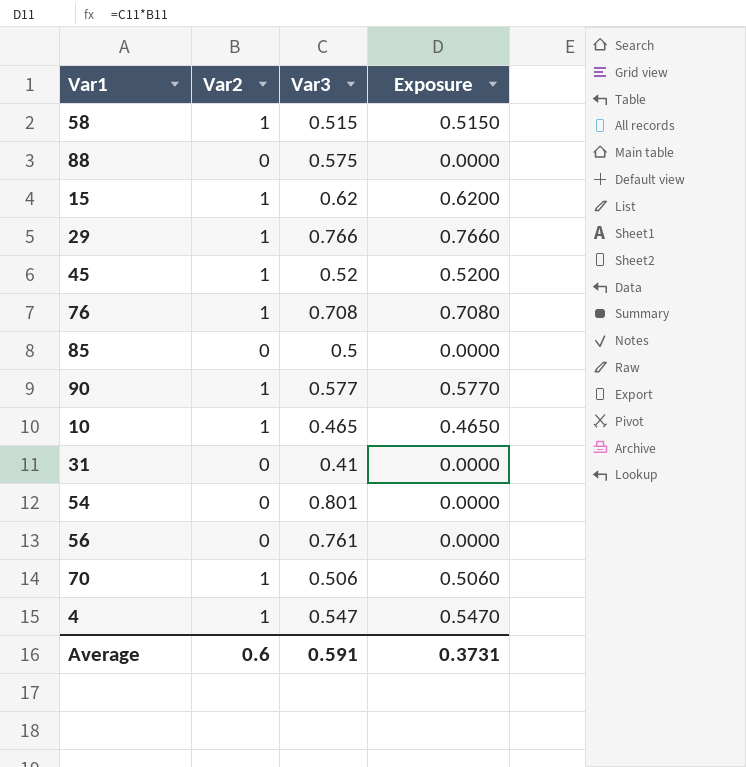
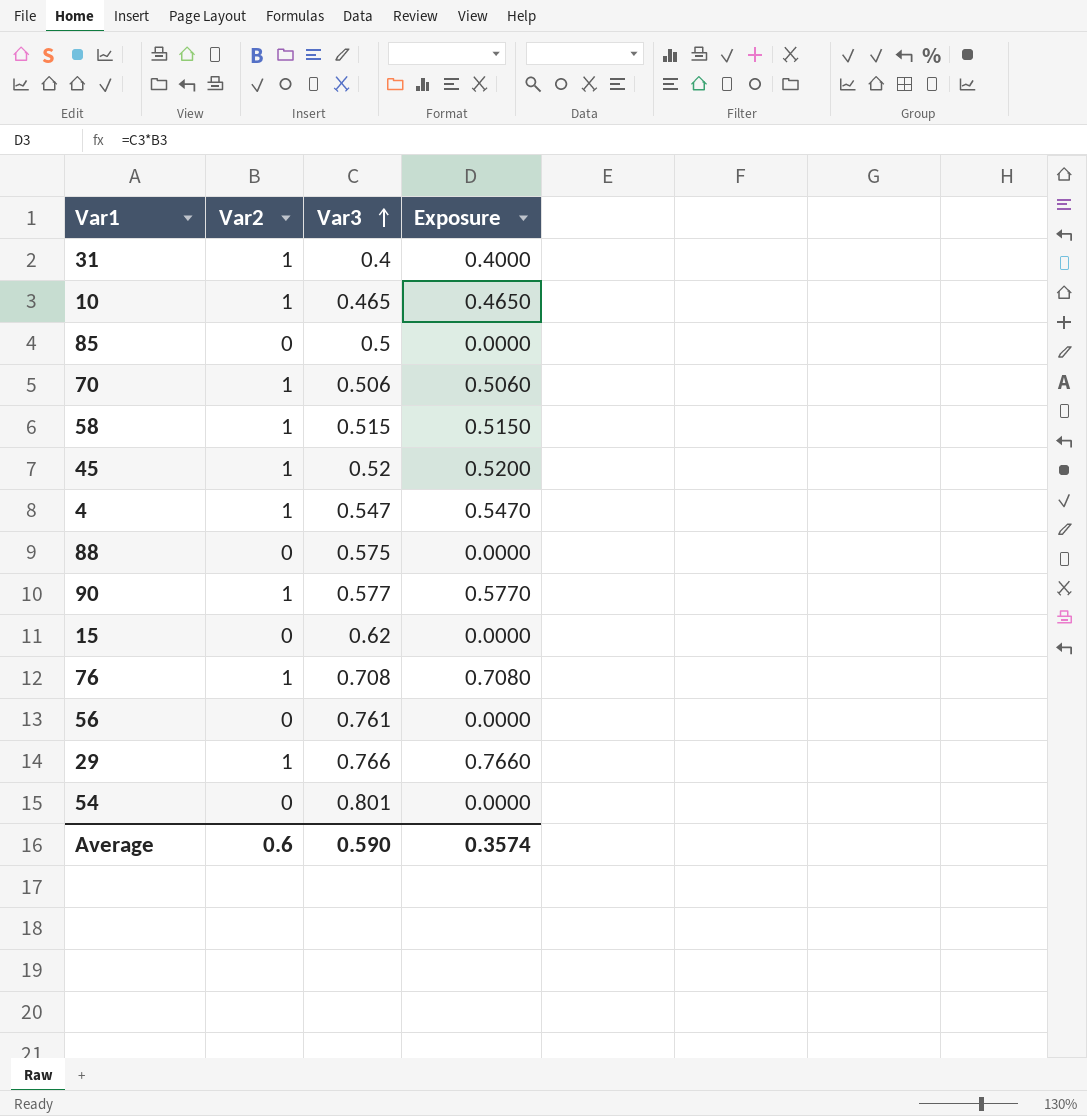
row order: none -> Var3 ascending
31 | Var2: 0 -> 1
31 | Var3: 0.41 -> 0.4
31 | Exposure: 0.0000 -> 0.4000
15 | Var2: 1 -> 0
15 | Exposure: 0.6200 -> 0.0000
Average | Var3: 0.591 -> 0.590
Average | Exposure: 0.3731 -> 0.3574

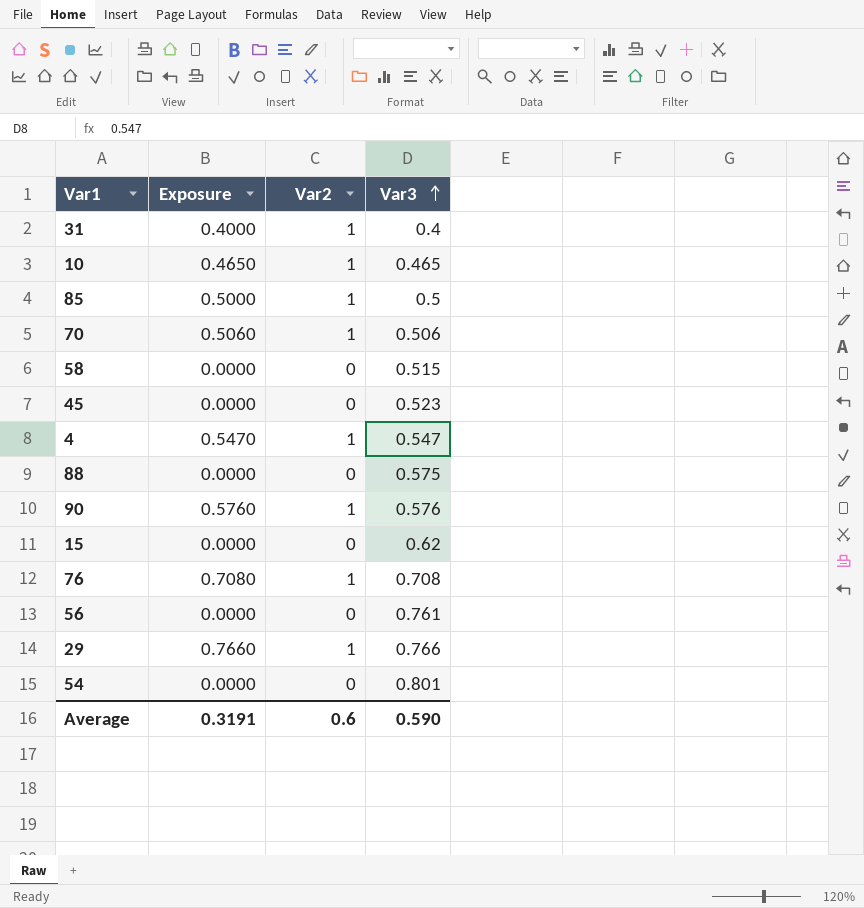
column Exposure | position: 4 -> 2
85 | Exposure: 0.0000 -> 0.5000
85 | Var2: 0 -> 1
58 | Exposure: 0.5150 -> 0.0000
58 | Var2: 1 -> 0
45 | Exposure: 0.5200 -> 0.0000
45 | Var2: 1 -> 0
45 | Var3: 0.52 -> 0.523
90 | Exposure: 0.5770 -> 0.5760
90 | Var3: 0.577 -> 0.576
Average | Exposure: 0.3574 -> 0.3191

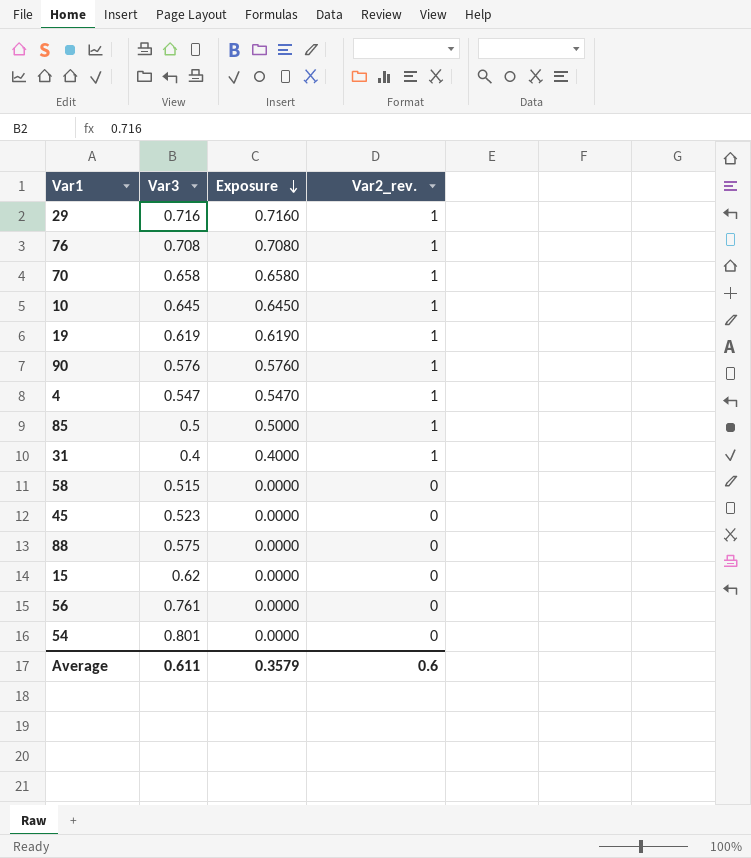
row order: Var3 ascending -> Exposure descending
column Var3 | position: 4 -> 2
column name: Var2 -> Var2_rev.
29 | Var3: 0.766 -> 0.716
29 | Exposure: 0.7660 -> 0.7160
70 | Var3: 0.506 -> 0.658
70 | Exposure: 0.5060 -> 0.6580
10 | Var3: 0.465 -> 0.645
10 | Exposure: 0.4650 -> 0.6450
row 19: none -> 0.619 | 0.6190 | 1
Average | Var3: 0.590 -> 0.611
Average | Exposure: 0.3191 -> 0.3579

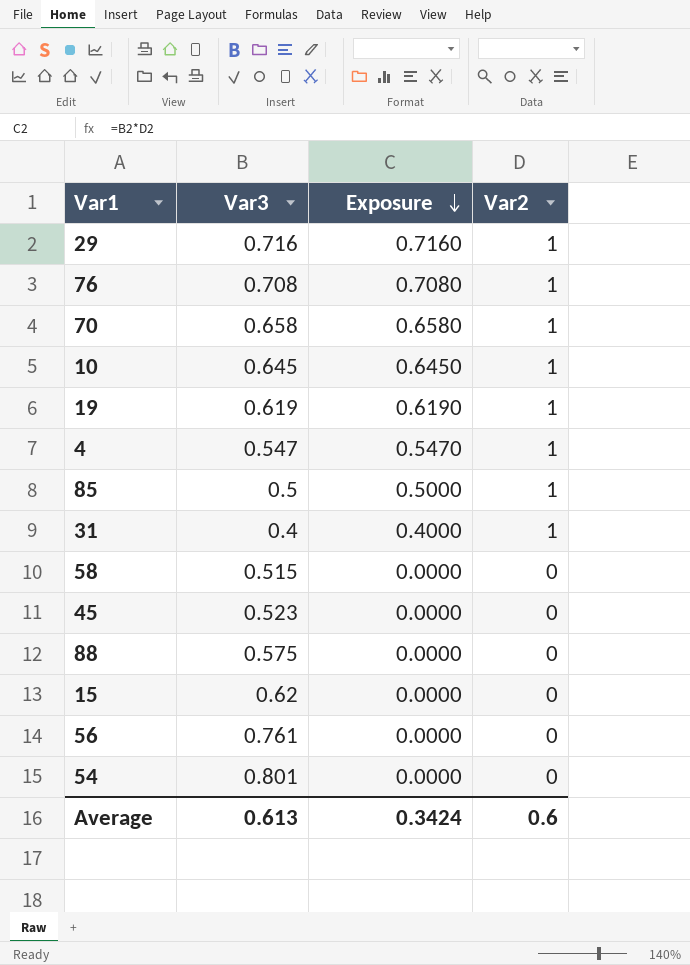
column name: Var2_rev. -> Var2
row 90: 0.576 | 0.5760 | 1 -> none
Average | Var3: 0.611 -> 0.613
Average | Exposure: 0.3579 -> 0.3424

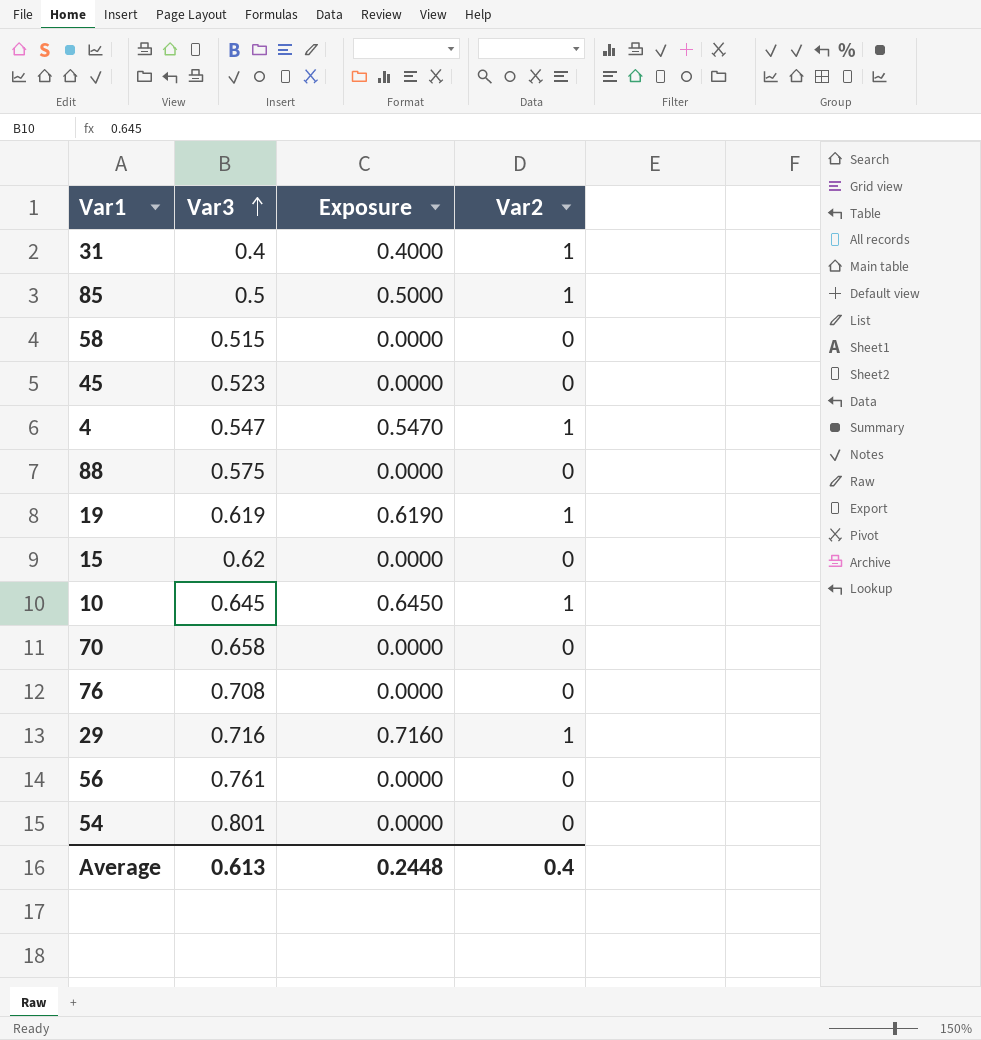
row order: Exposure descending -> Var3 ascending
70 | Exposure: 0.6580 -> 0.0000
70 | Var2: 1 -> 0
76 | Exposure: 0.7080 -> 0.0000
76 | Var2: 1 -> 0
Average | Exposure: 0.3424 -> 0.2448
Average | Var2: 0.6 -> 0.4

